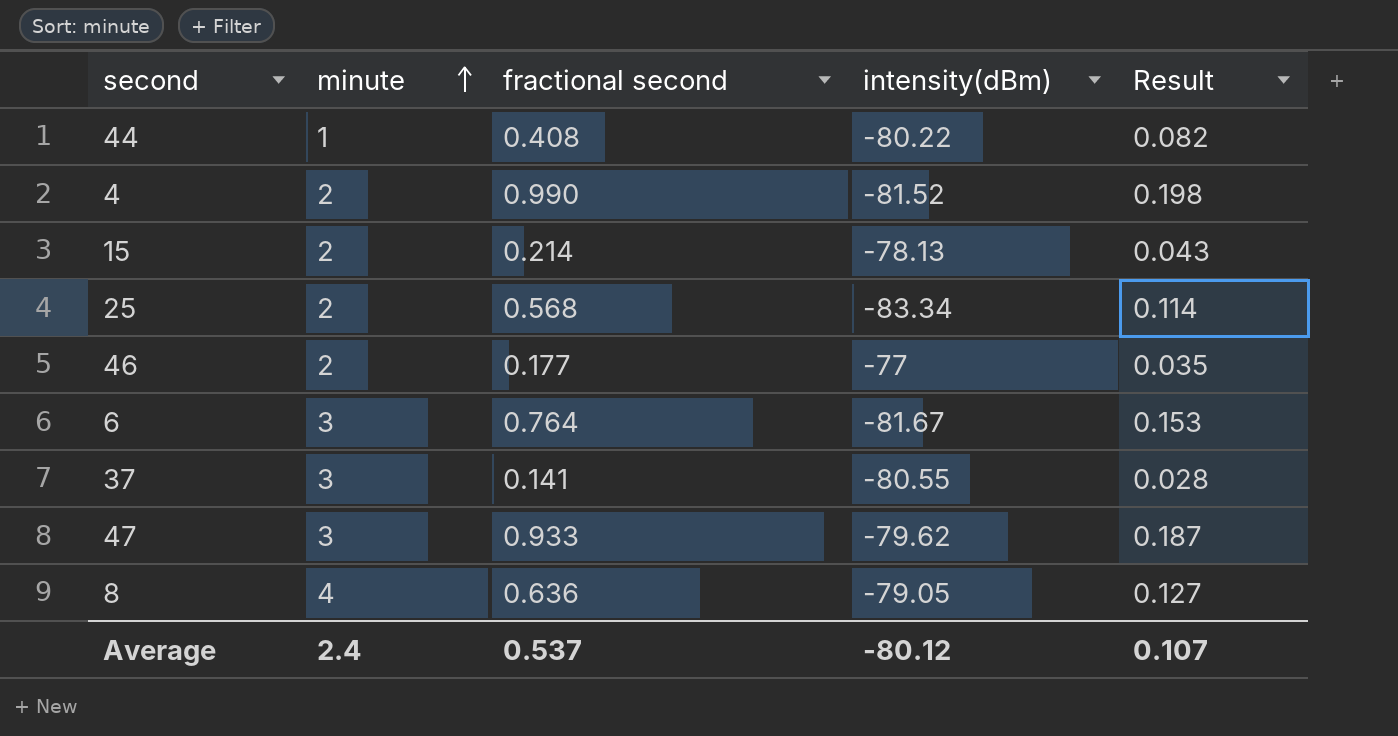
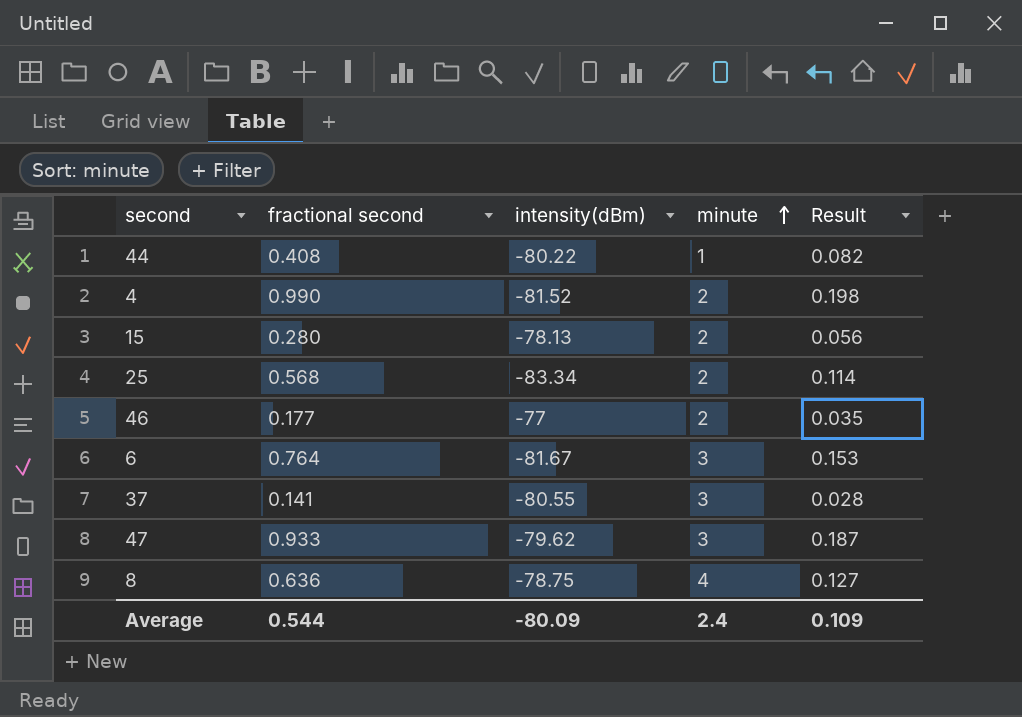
column minute | position: 2 -> 4
15 | fractional second: 0.214 -> 0.280
15 | Result: 0.043 -> 0.056
8 | intensity(dBm): -79.05 -> -78.75
Average | fractional second: 0.537 -> 0.544
Average | intensity(dBm): -80.12 -> -80.09
Average | Result: 0.107 -> 0.109

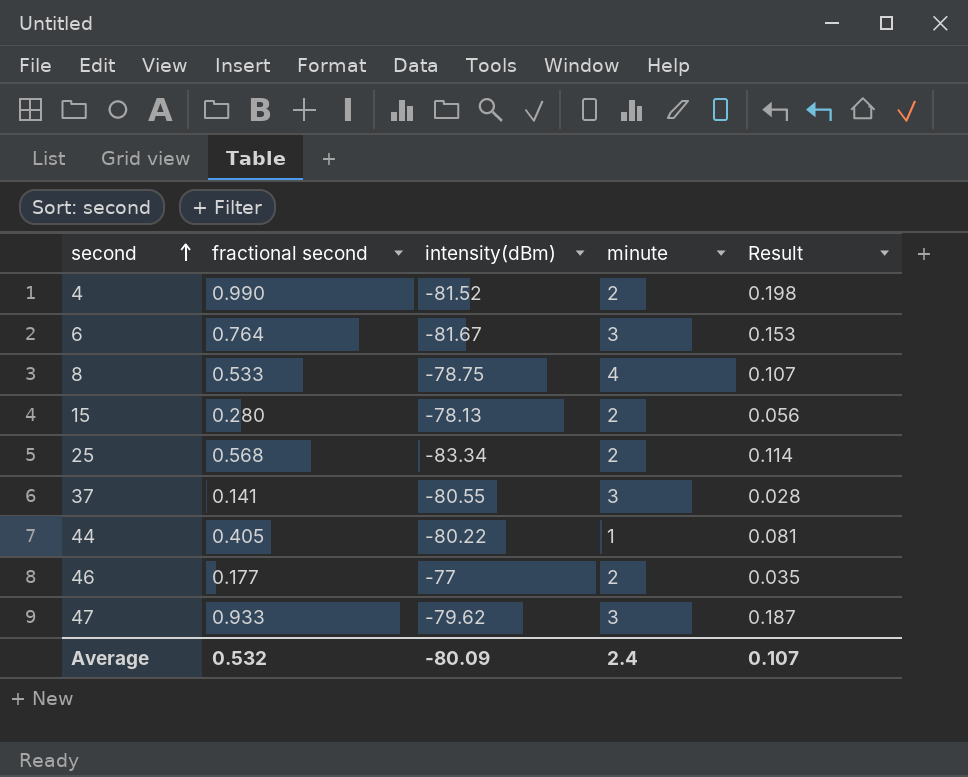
row order: minute ascending -> second ascending
8 | fractional second: 0.636 -> 0.533
8 | Result: 0.127 -> 0.107
44 | fractional second: 0.408 -> 0.405
44 | Result: 0.082 -> 0.081
Average | fractional second: 0.544 -> 0.532
Average | Result: 0.109 -> 0.107

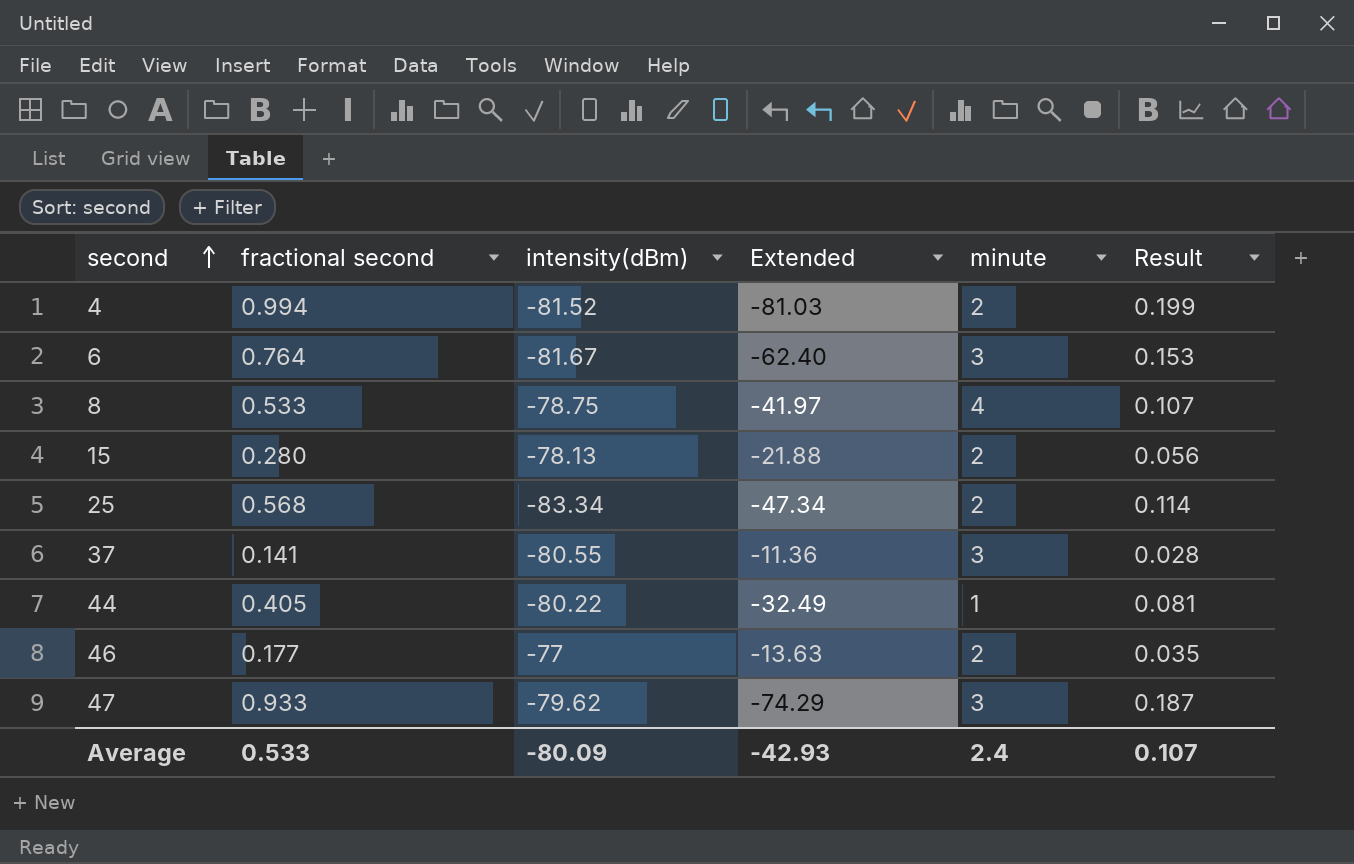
column Extended | formula: none -> [fractional second] * [intensity(dBm)]
4 | fractional second: 0.990 -> 0.994
4 | Result: 0.198 -> 0.199
Average | fractional second: 0.532 -> 0.533

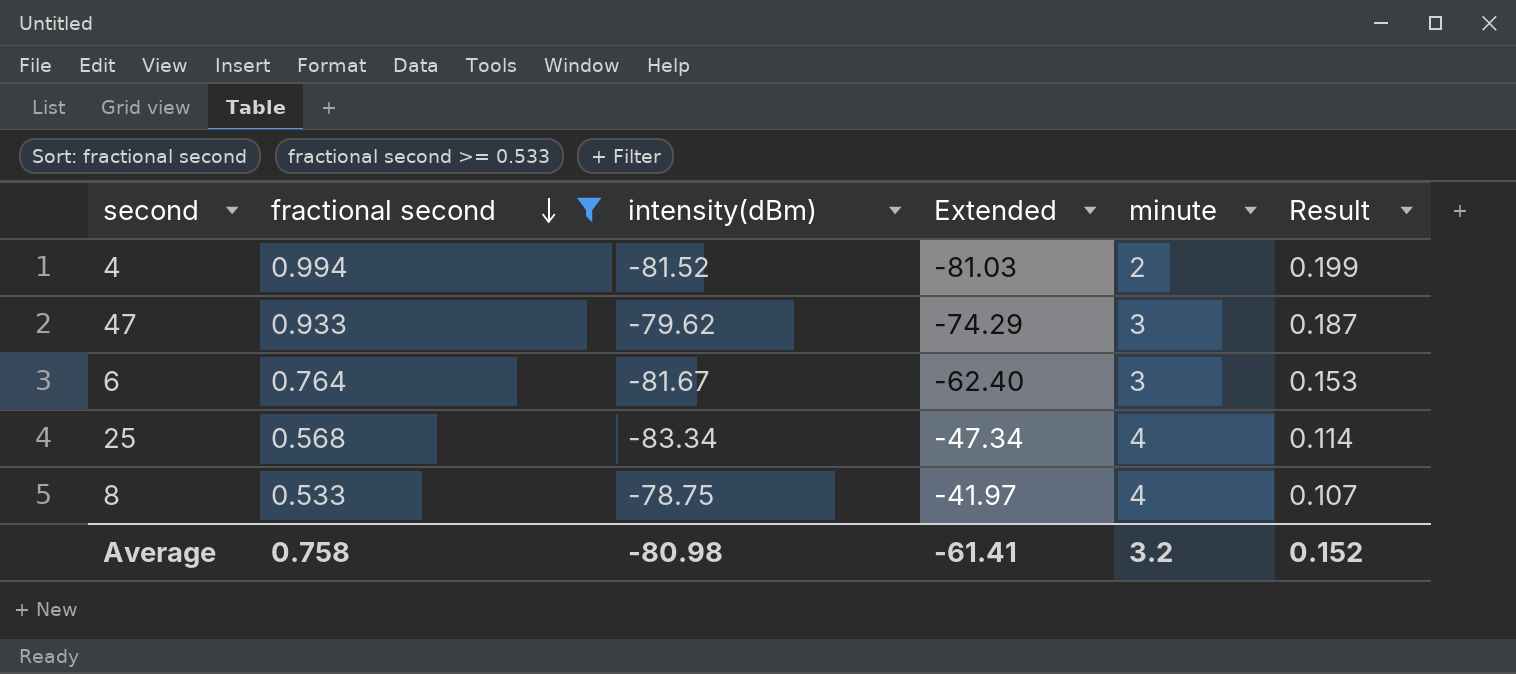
filter: none -> fractional second >= 0.533
row order: second ascending -> fractional second descending
25 | minute: 2 -> 4
Average | fractional second: 0.533 -> 0.758
Average | intensity(dBm): -80.09 -> -80.98
Average | Extended: -42.93 -> -61.41
Average | minute: 2.4 -> 3.2
Average | Result: 0.107 -> 0.152

